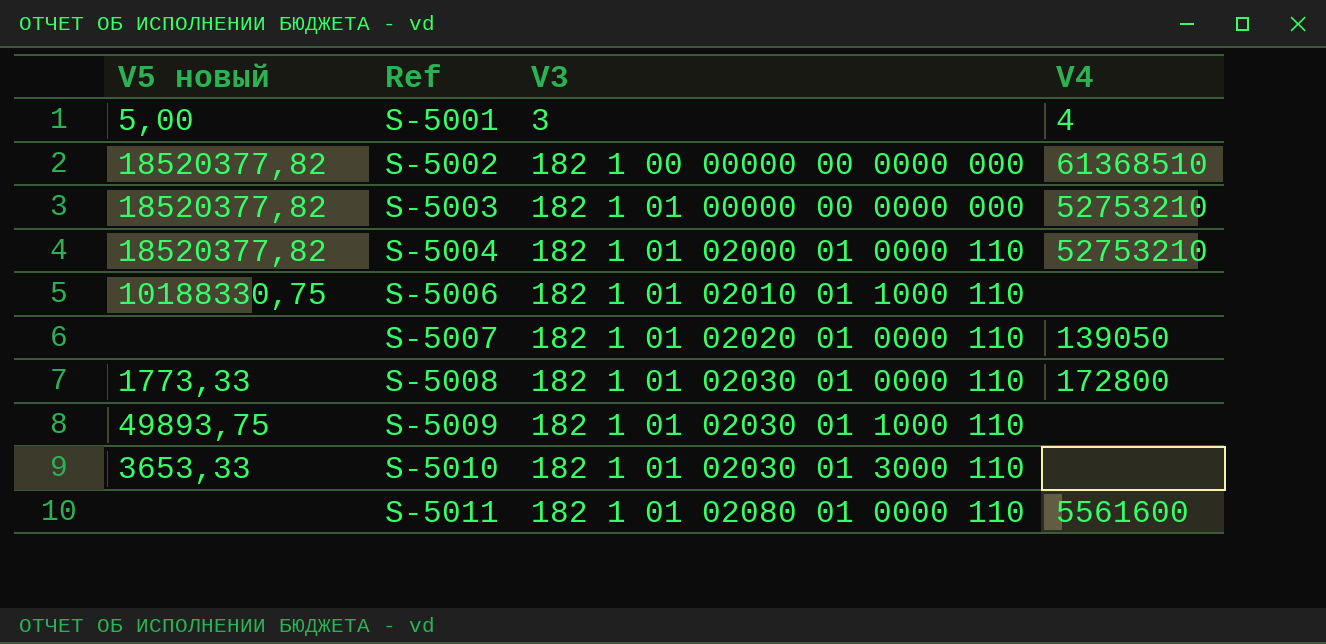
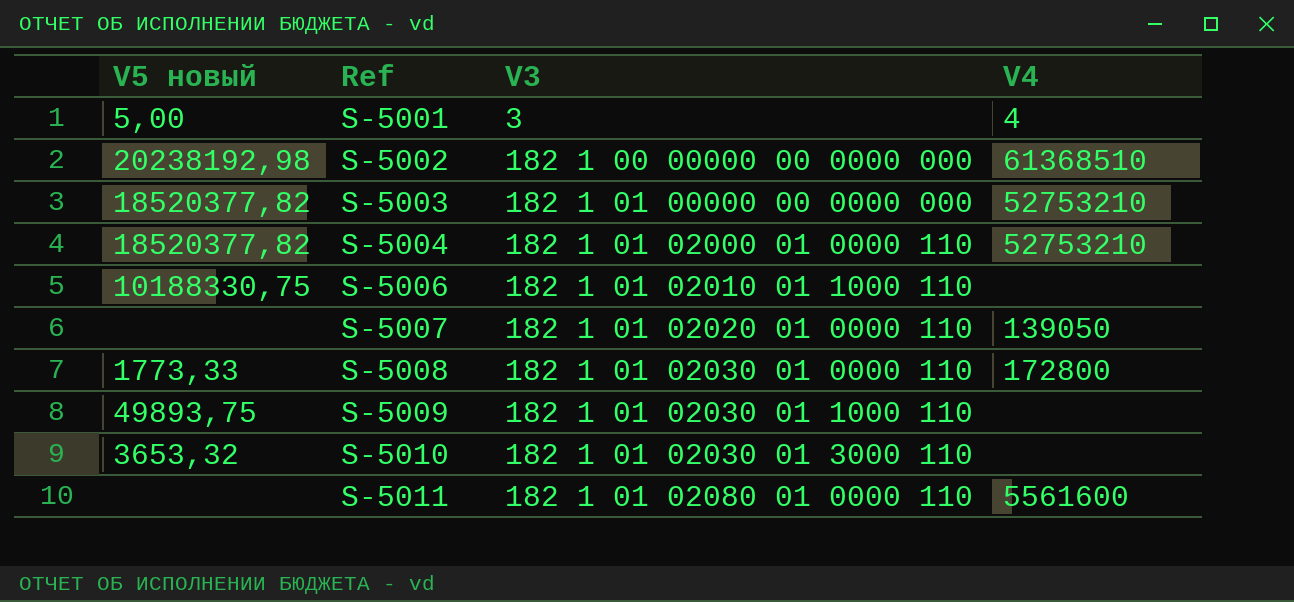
S-5002 | V5 новый: 18520377,82 -> 20238192,98
S-5010 | V5 новый: 3653,33 -> 3653,32

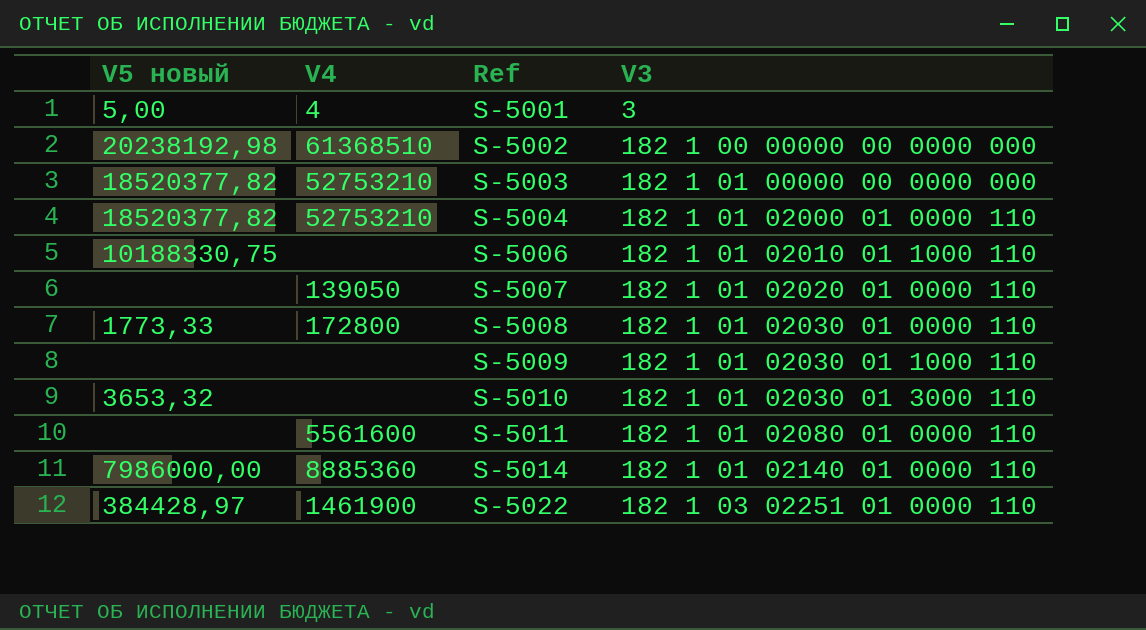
column V4 | position: 4 -> 2
S-5009 | V5 новый: 49893,75 -> none
row S-5014: none -> 7986000,00 | 8885360 | 182 1 01 02140 01 0000 110
row S-5022: none -> 384428,97 | 1461900 | 182 1 03 02251 01 0000 110

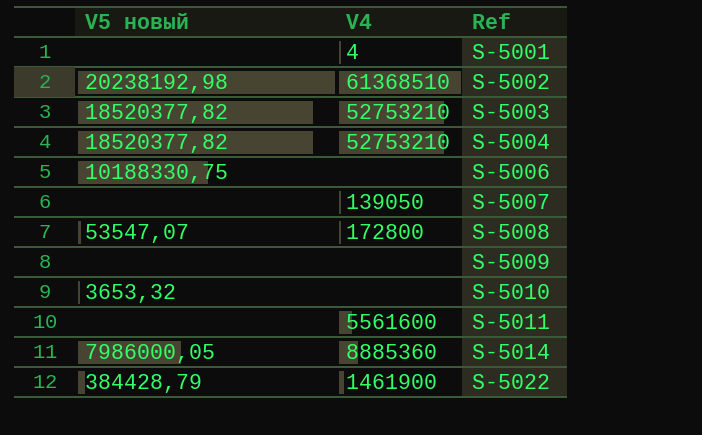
column V3 | position: 4 -> none
S-5001 | V5 новый: 5,00 -> none
S-5008 | V5 новый: 1773,33 -> 53547,07
S-5014 | V5 новый: 7986000,00 -> 7986000,05
S-5022 | V5 новый: 384428,97 -> 384428,79

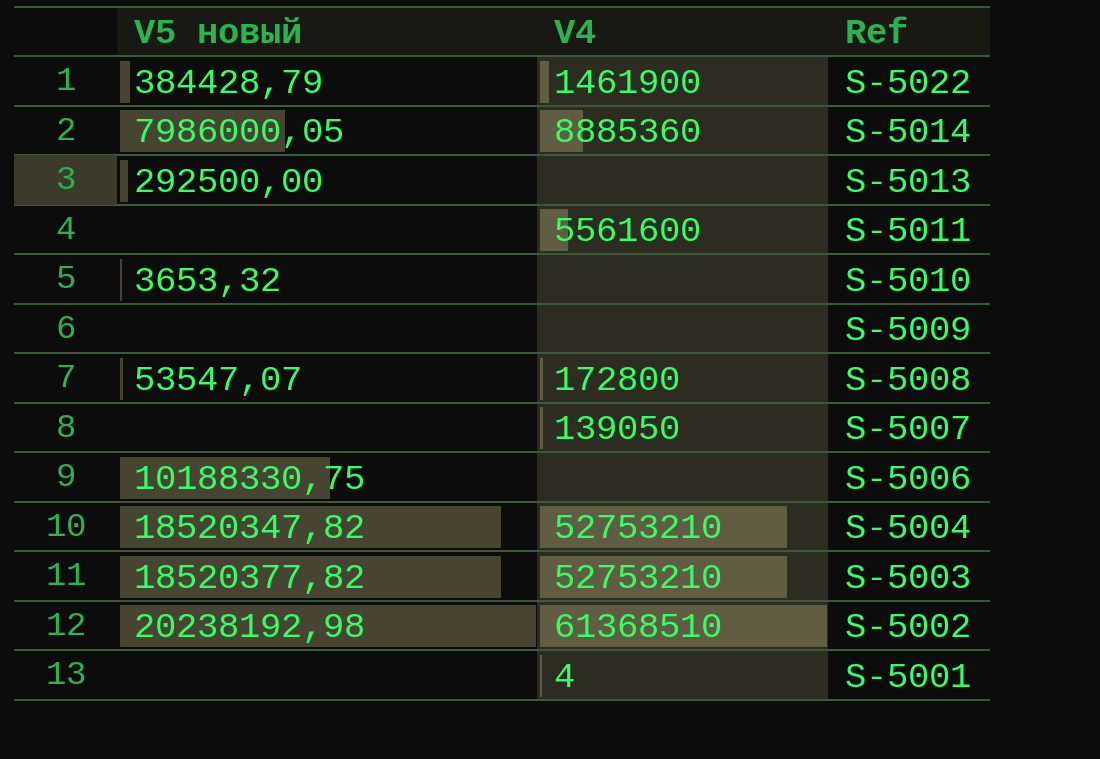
row order: Ref ascending -> Ref descending
row S-5013: none -> 292500,00 | none
S-5004 | V5 новый: 18520377,82 -> 18520347,82

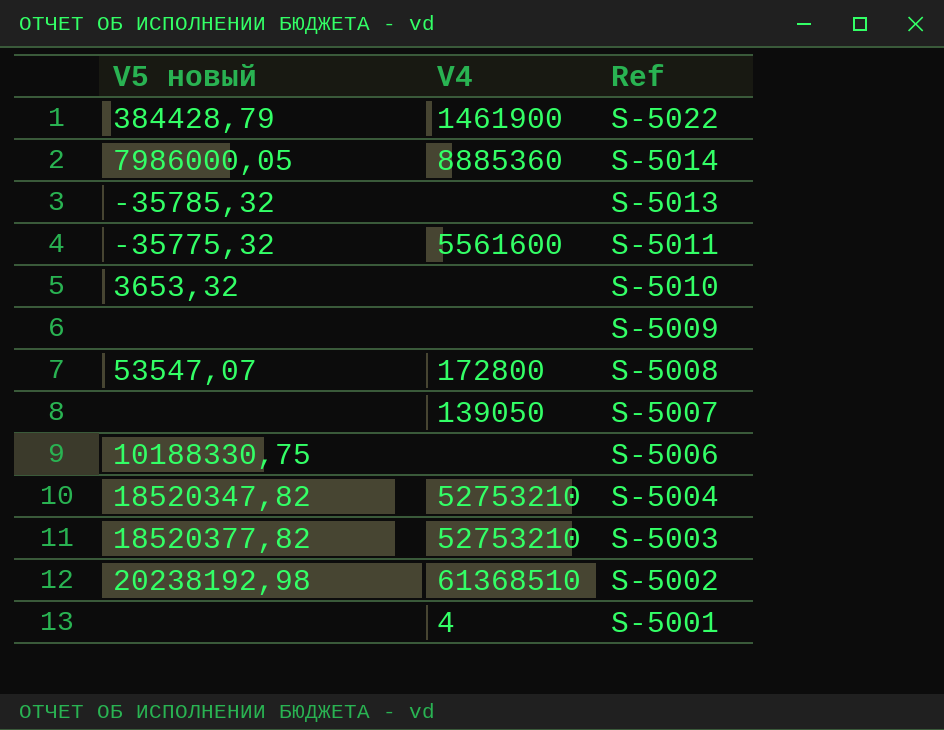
S-5013 | V5 новый: 292500,00 -> -35785,32
S-5011 | V5 новый: none -> -35775,32

